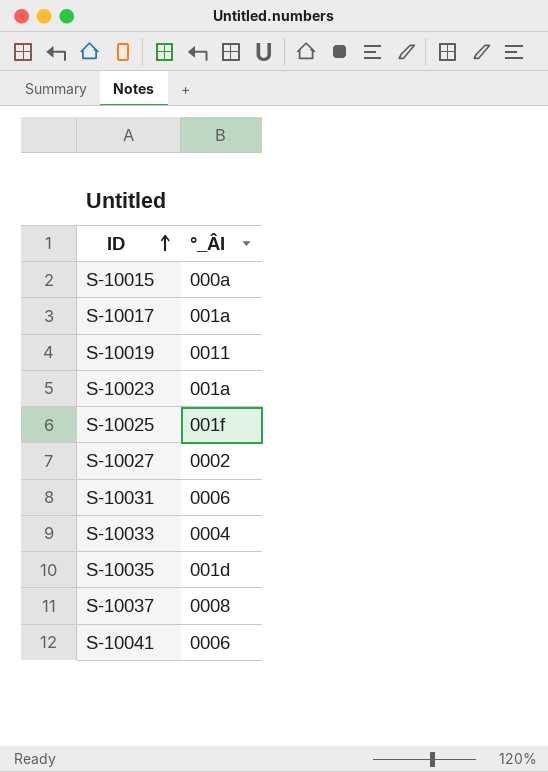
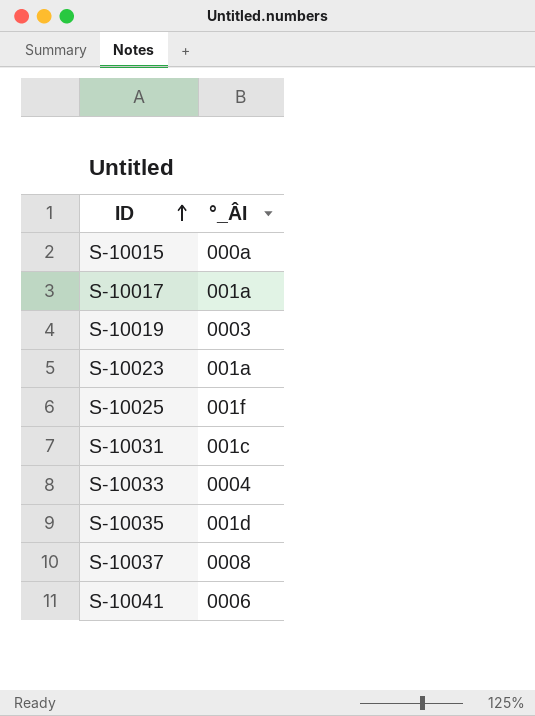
row S-10027: 0002 -> none
S-10019 | °_ÂI: 0011 -> 0003
S-10031 | °_ÂI: 0006 -> 001c

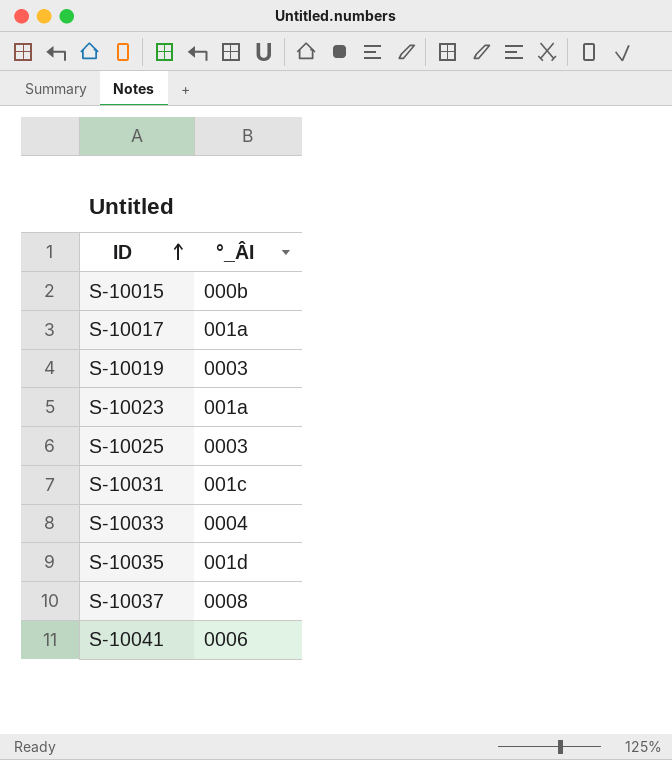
S-10015 | °_ÂI: 000a -> 000b
S-10025 | °_ÂI: 001f -> 0003

